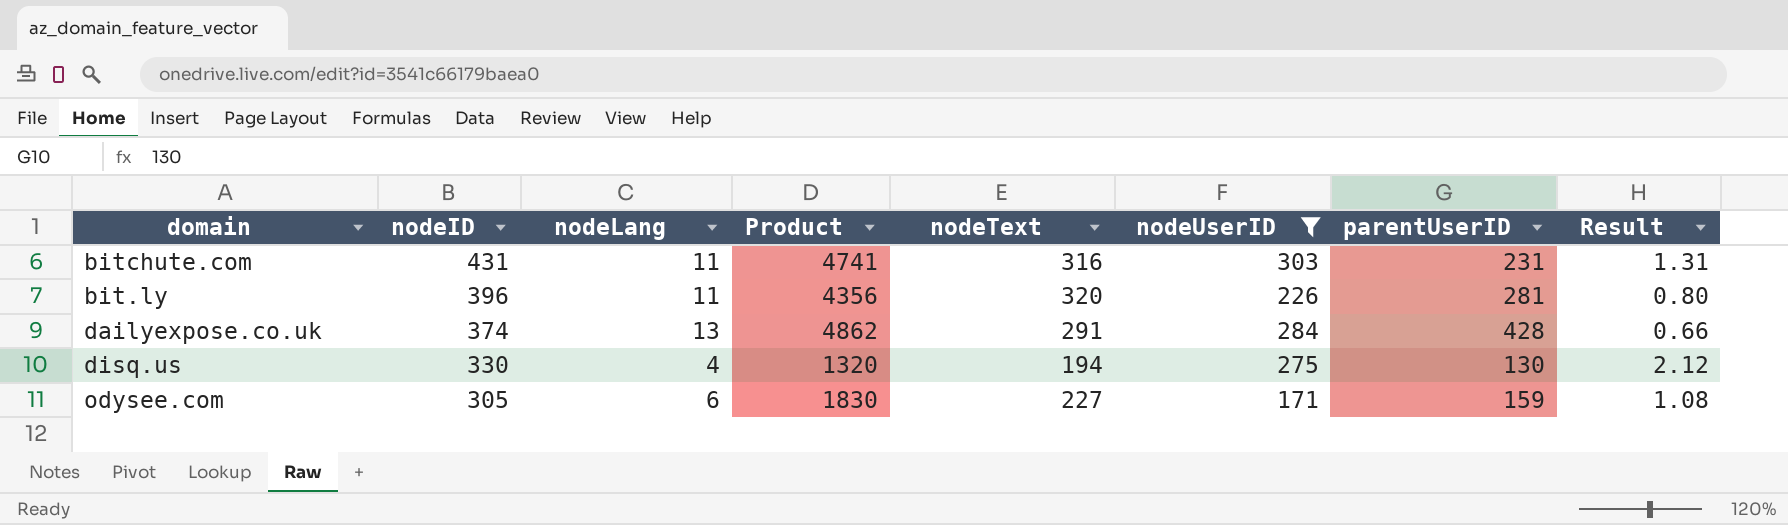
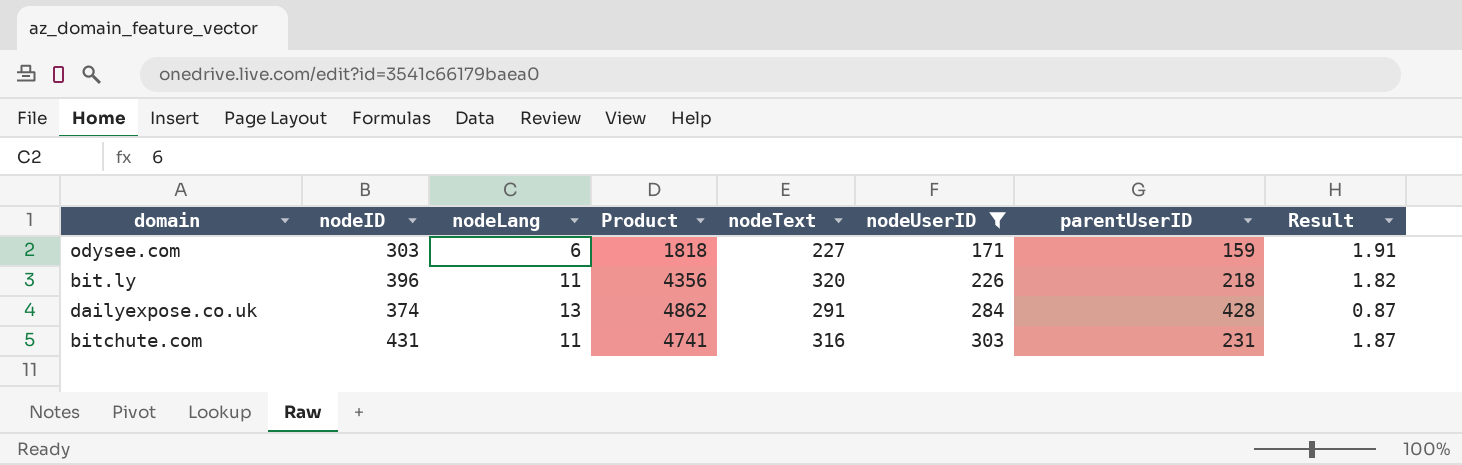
row order: nodeID descending -> nodeUserID ascending
column Result | formula: [nodeUserID] / [parentUserID] -> [nodeID] / [parentUserID]
row disq.us: 330 | 4 | 1320 | 194 | 275 | 130 | 2.12 -> none
odysee.com | nodeID: 305 -> 303
odysee.com | Product: 1830 -> 1818
bit.ly | parentUserID: 281 -> 218

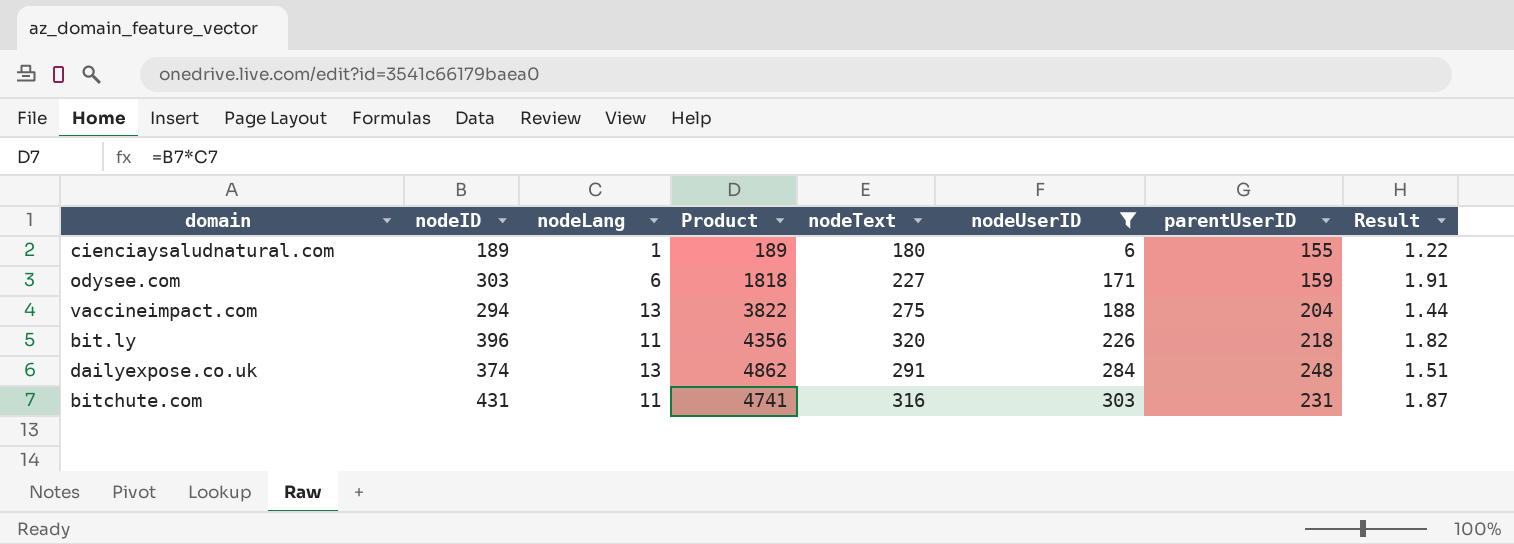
row cienciaysaludnatural.com: none -> 189 | 1 | 189 | 180 | 6 | 155 | 1.22
row vaccineimpact.com: none -> 294 | 13 | 3822 | 275 | 188 | 204 | 1.44
dailyexpose.co.uk | parentUserID: 428 -> 248
dailyexpose.co.uk | Result: 0.87 -> 1.51

